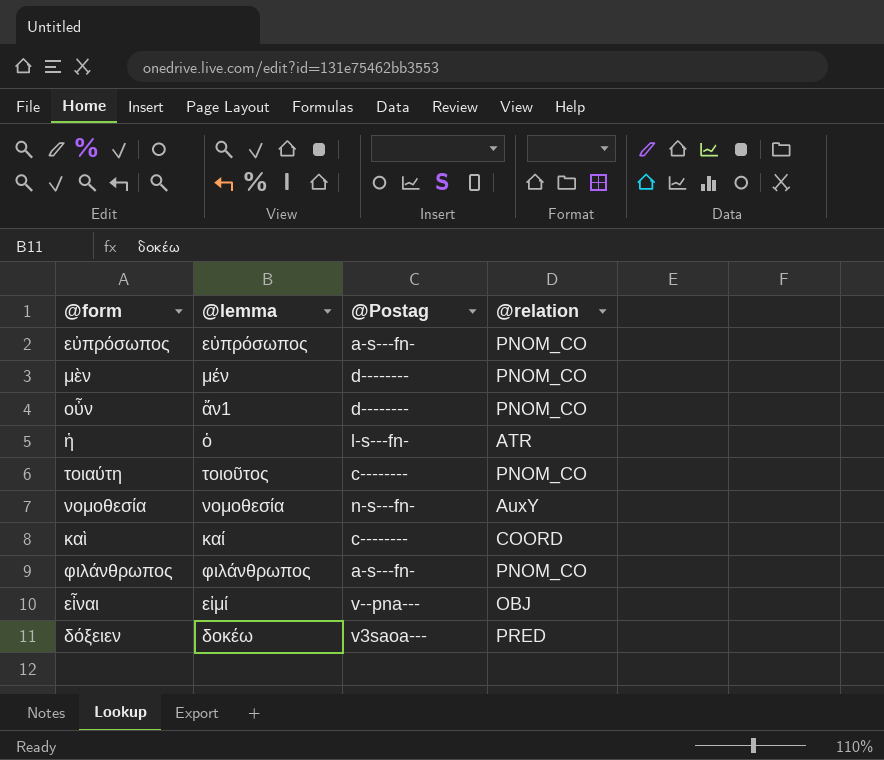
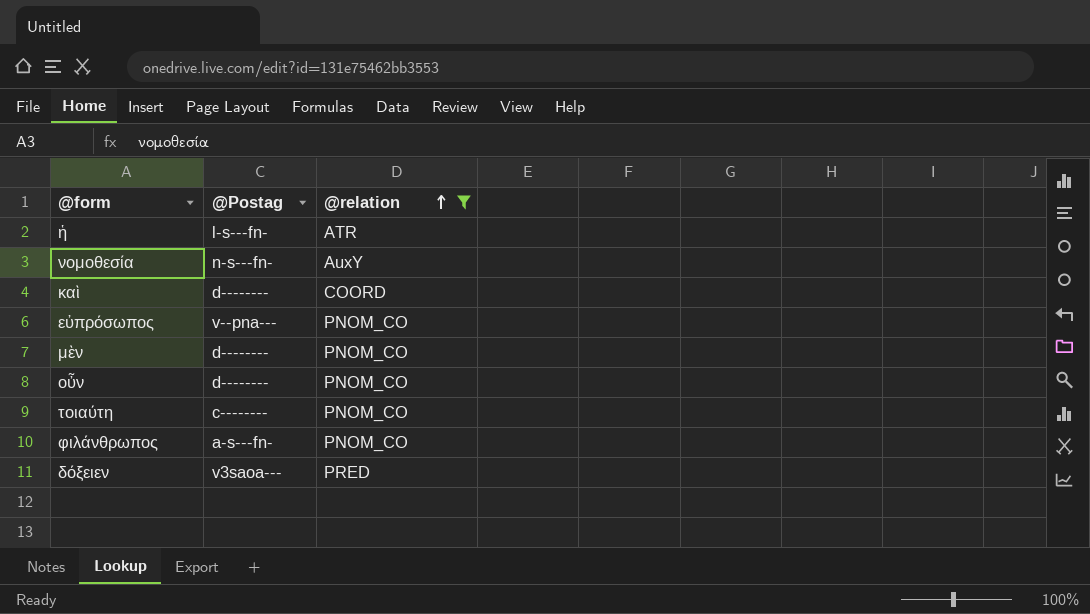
filter: none -> @relation != OBJ
row order: none -> @relation ascending
column @lemma | position: 2 -> none
καὶ | @Postag: c-------- -> d--------
εὐπρόσωπος | @Postag: a-s---fn- -> v--pna---

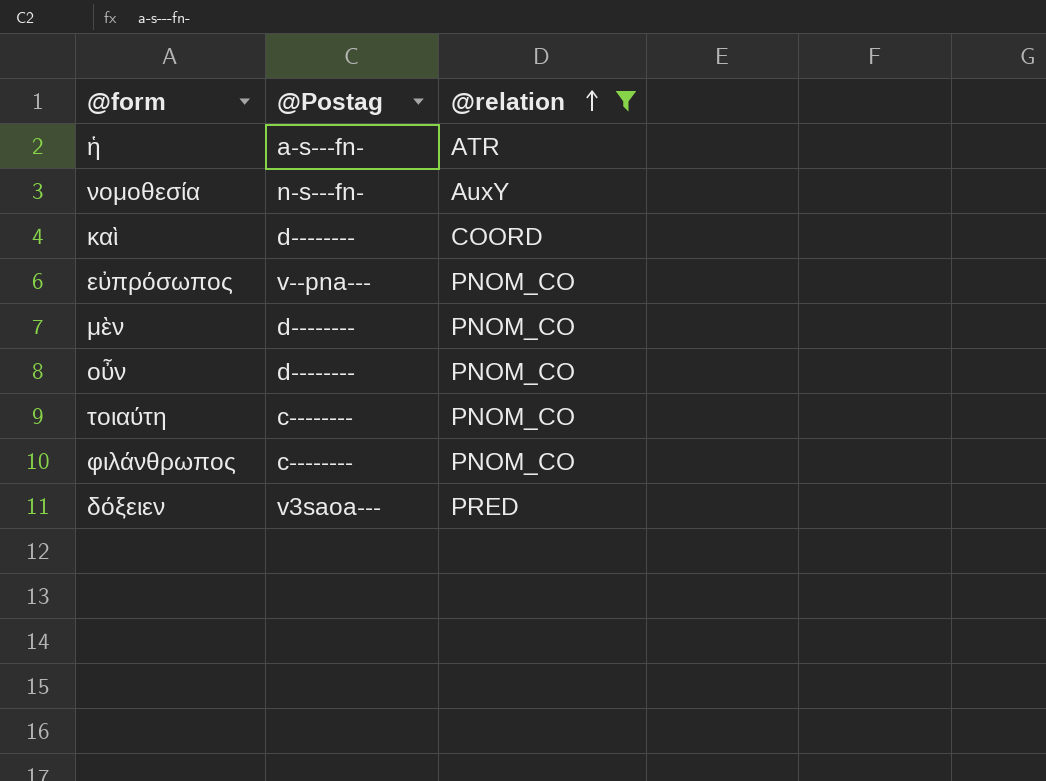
ἡ | @Postag: l-s---fn- -> a-s---fn-
φιλάνθρωπος | @Postag: a-s---fn- -> c--------

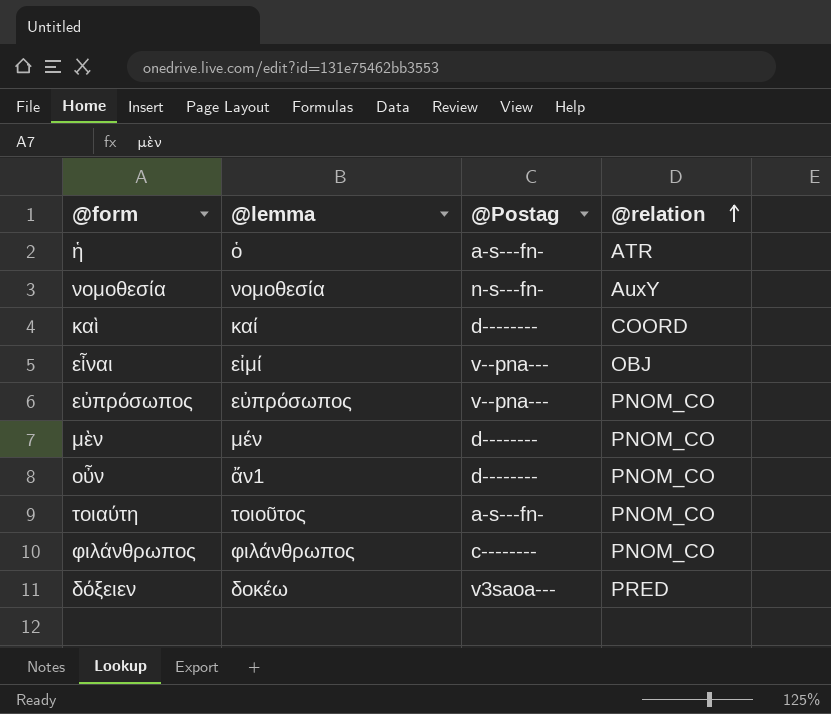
filter: @relation != OBJ -> none
column @lemma | position: none -> 2
τοιαύτη | @Postag: c-------- -> a-s---fn-

